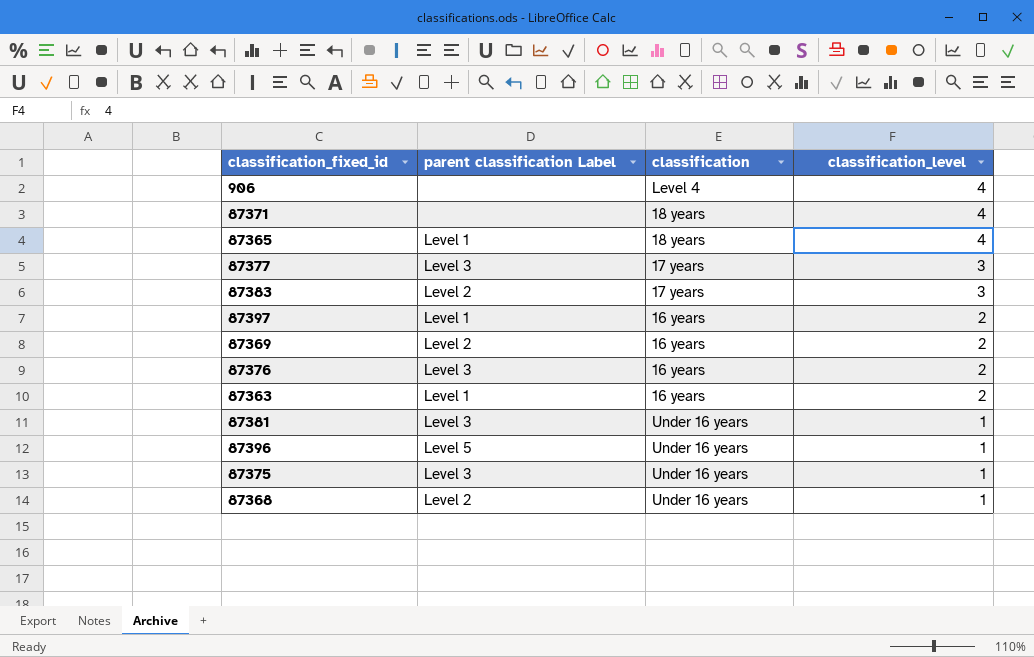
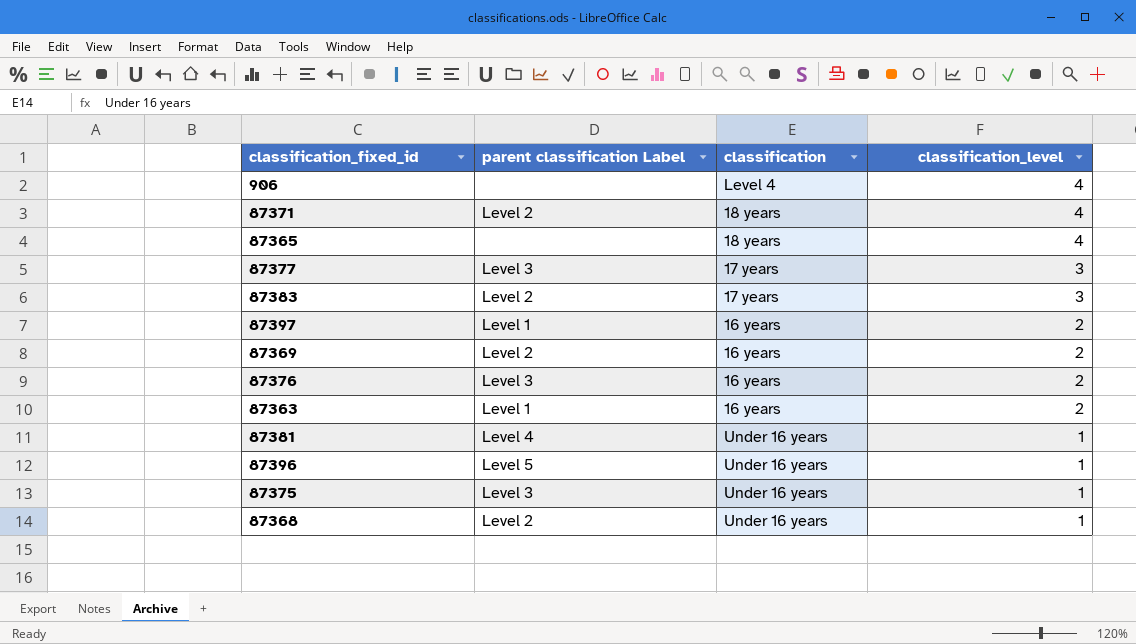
87371 | parent classification Label: none -> Level 2
87365 | parent classification Label: Level 1 -> none
87381 | parent classification Label: Level 3 -> Level 4

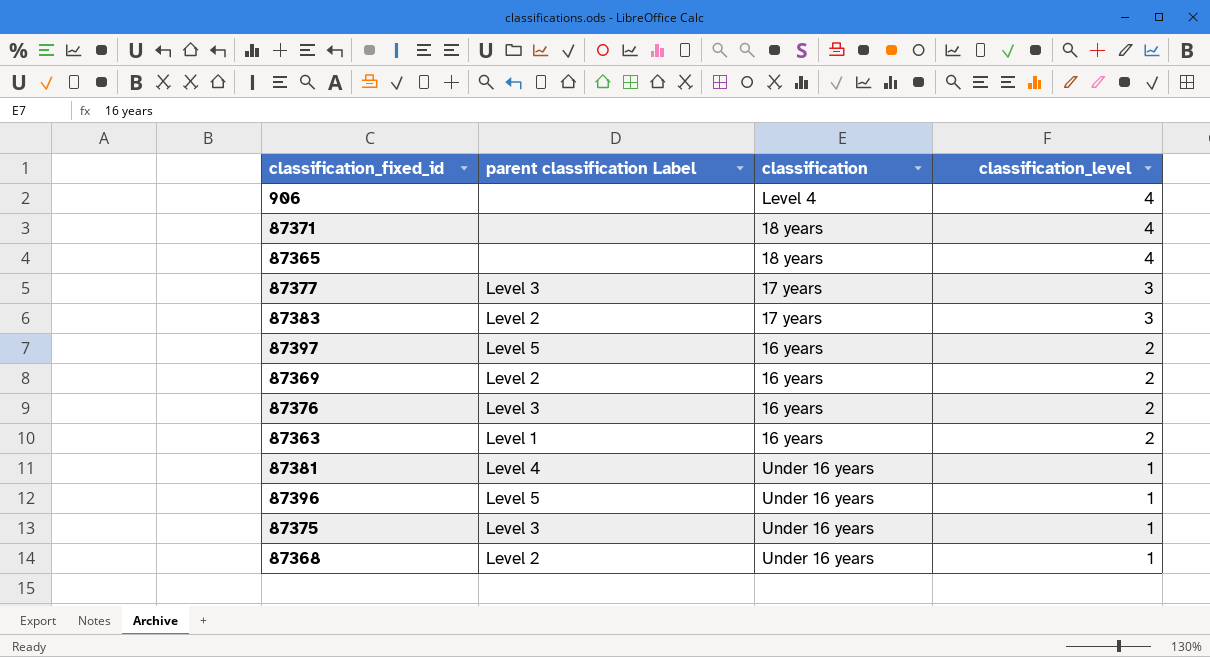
87371 | parent classification Label: Level 2 -> none
87397 | parent classification Label: Level 1 -> Level 5

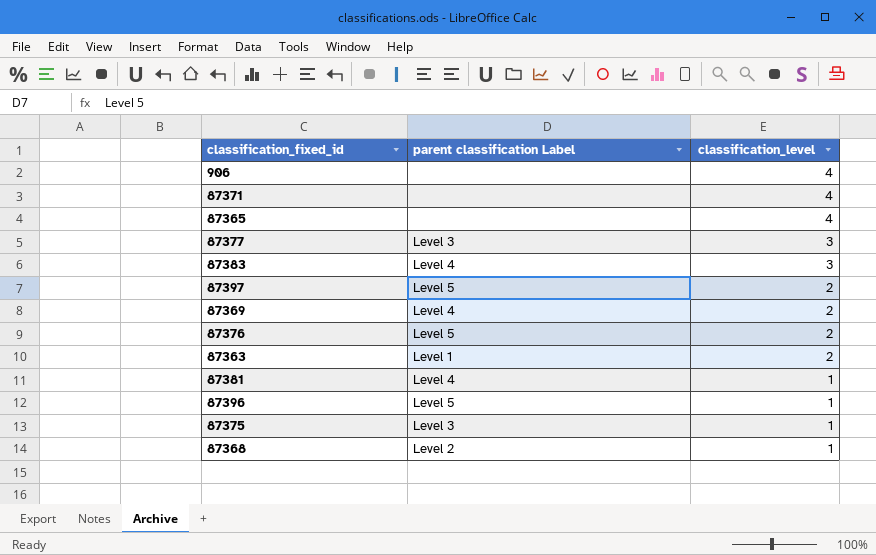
column classification | position: 3 -> none
87383 | parent classification Label: Level 2 -> Level 4
87369 | parent classification Label: Level 2 -> Level 4
87376 | parent classification Label: Level 3 -> Level 5

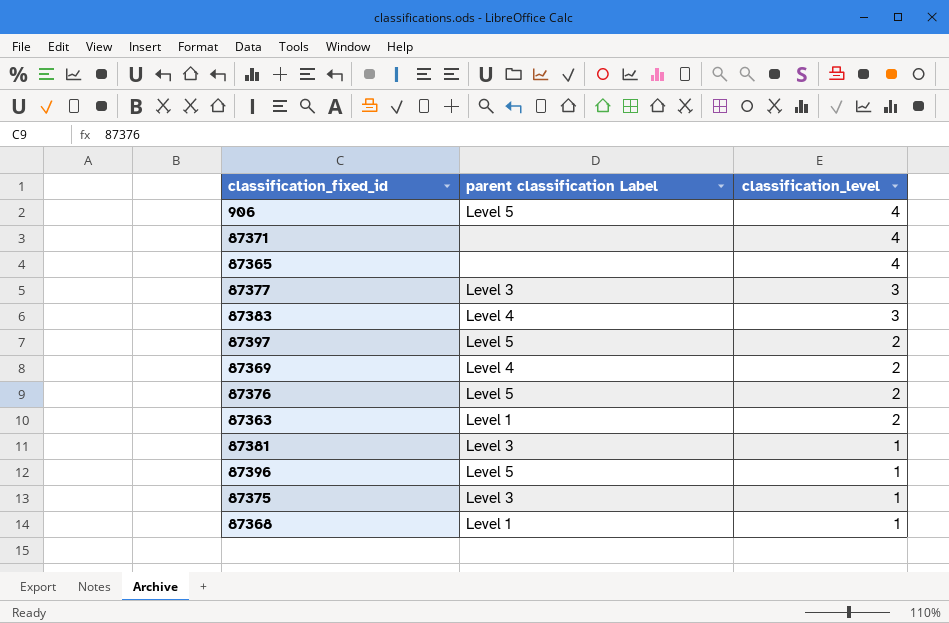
906 | parent classification Label: none -> Level 5
87381 | parent classification Label: Level 4 -> Level 3
87368 | parent classification Label: Level 2 -> Level 1

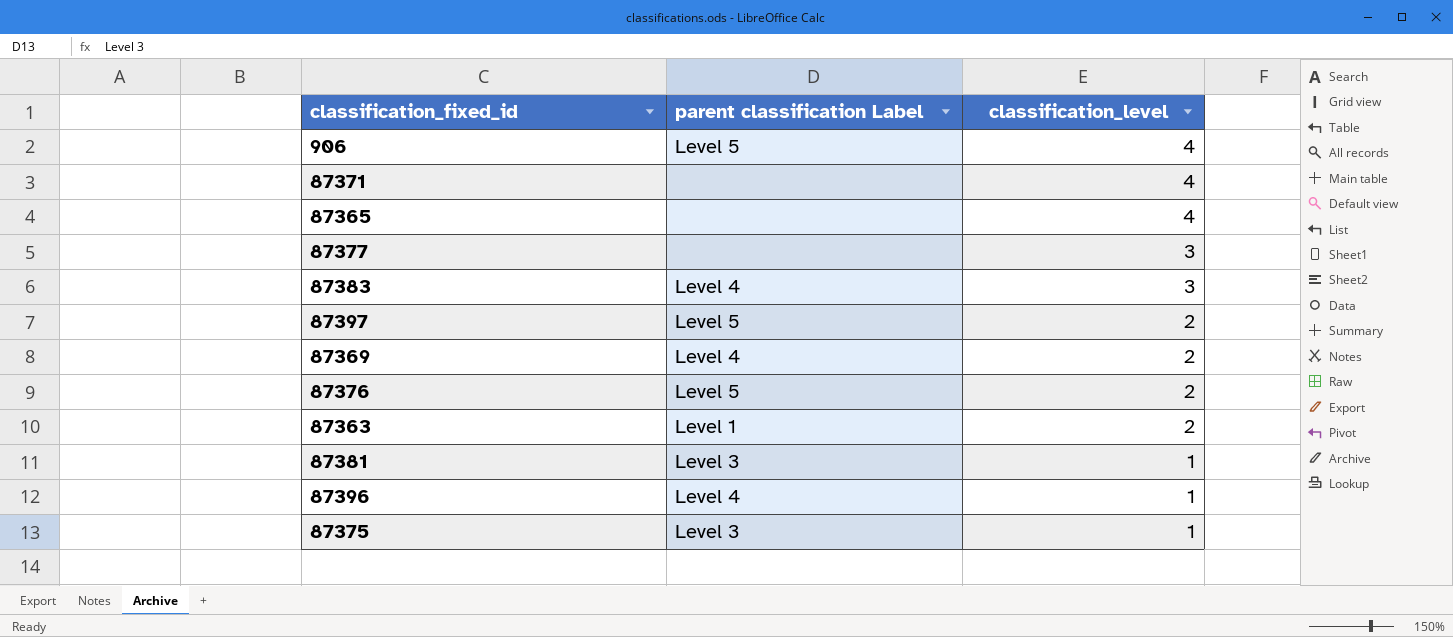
row 87368: Level 1 | 1 -> none
87377 | parent classification Label: Level 3 -> none
87396 | parent classification Label: Level 5 -> Level 4

